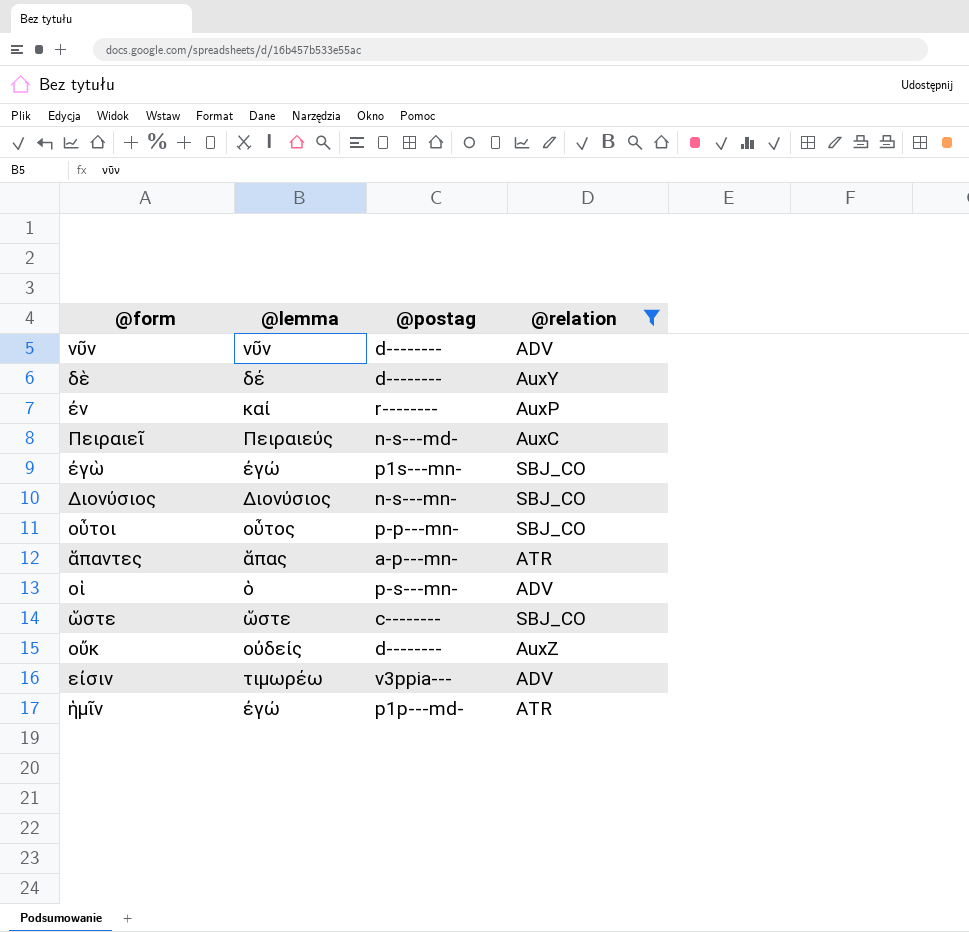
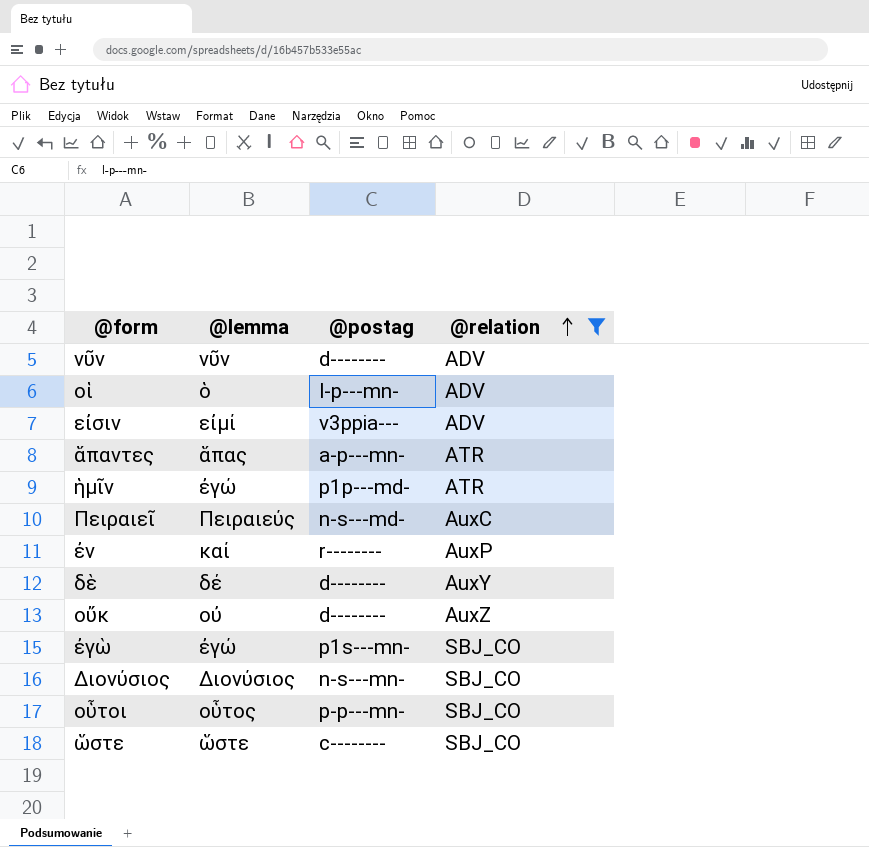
row order: none -> @relation ascending
οἱ | @postag: p-s---mn- -> l-p---mn-
εἰσιν | @lemma: τιμωρέω -> εἰμί
οὔκ | @lemma: οὐδείς -> οὐ

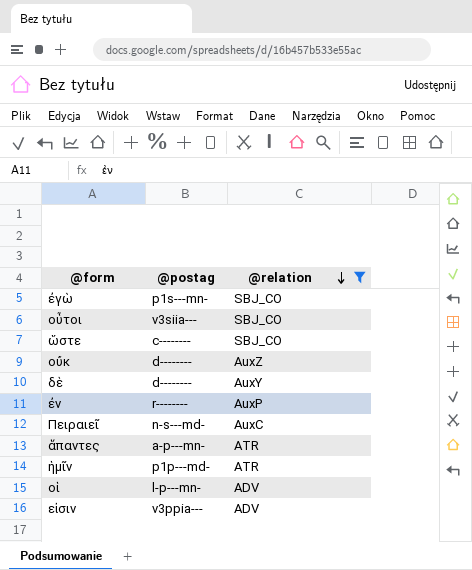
row order: @relation ascending -> @relation descending
column @lemma | position: 2 -> none
row νῦν: νῦν | d-------- | ADV -> none
row Διονύσιος: Διονύσιος | n-s---mn- | SBJ_CO -> none
οὗτοι | @postag: p-p---mn- -> v3siia---

